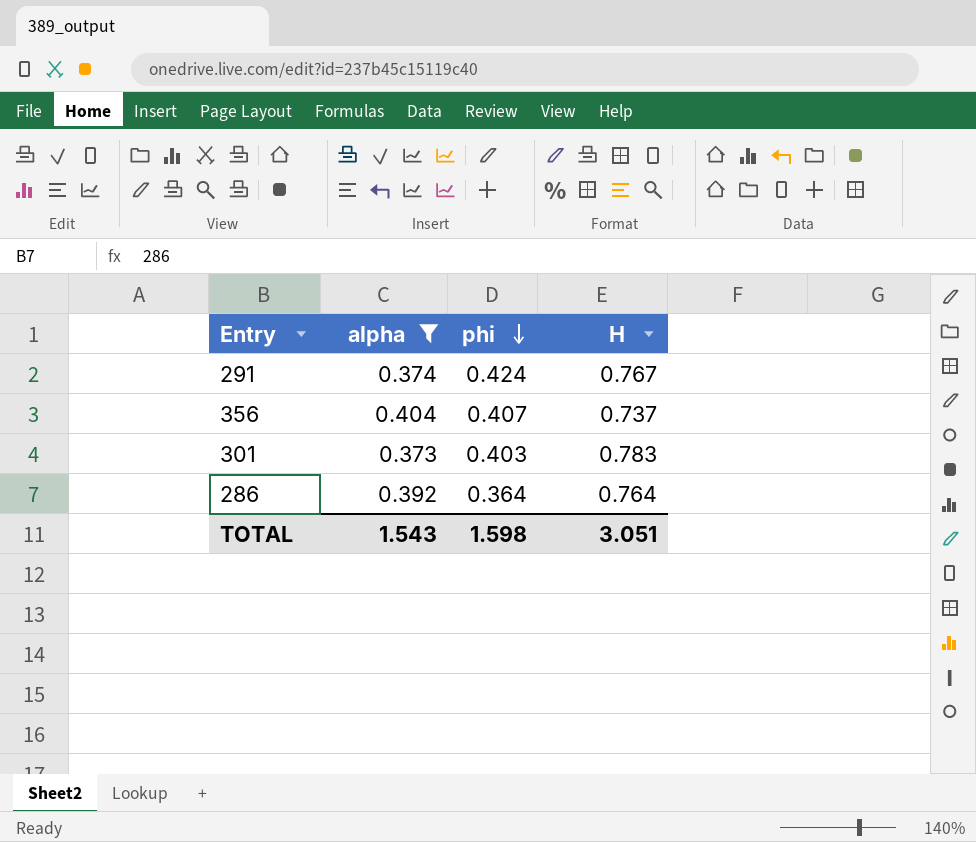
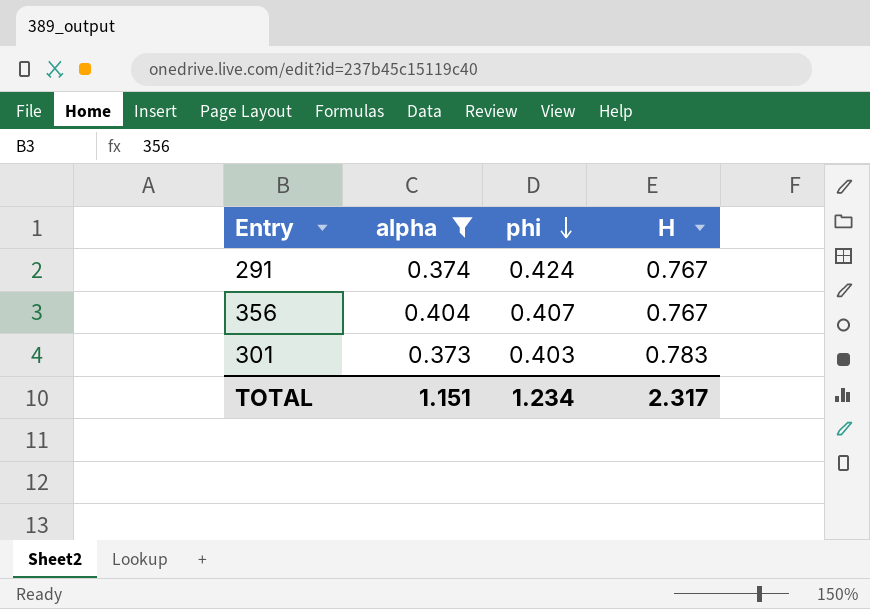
row 286: 0.392 | 0.364 | 0.764 -> none
356 | H: 0.737 -> 0.767
TOTAL | alpha: 1.543 -> 1.151
TOTAL | phi: 1.598 -> 1.234
TOTAL | H: 3.051 -> 2.317

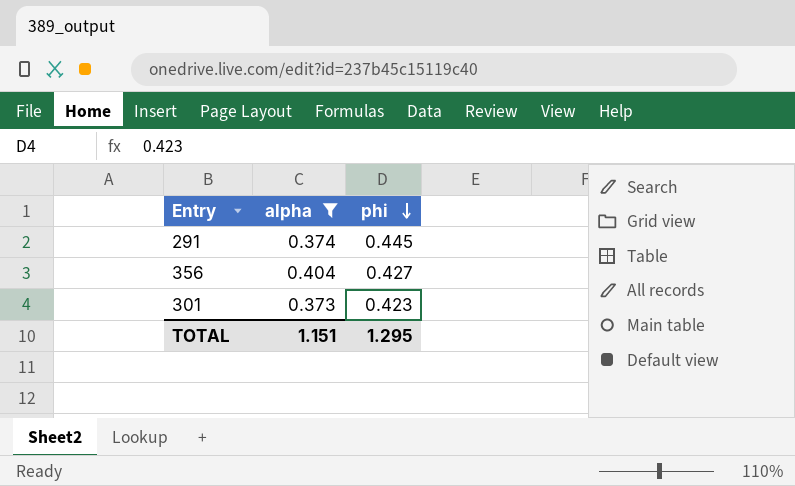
column H | position: 4 -> none
291 | phi: 0.424 -> 0.445
356 | phi: 0.407 -> 0.427
301 | phi: 0.403 -> 0.423
TOTAL | phi: 1.234 -> 1.295

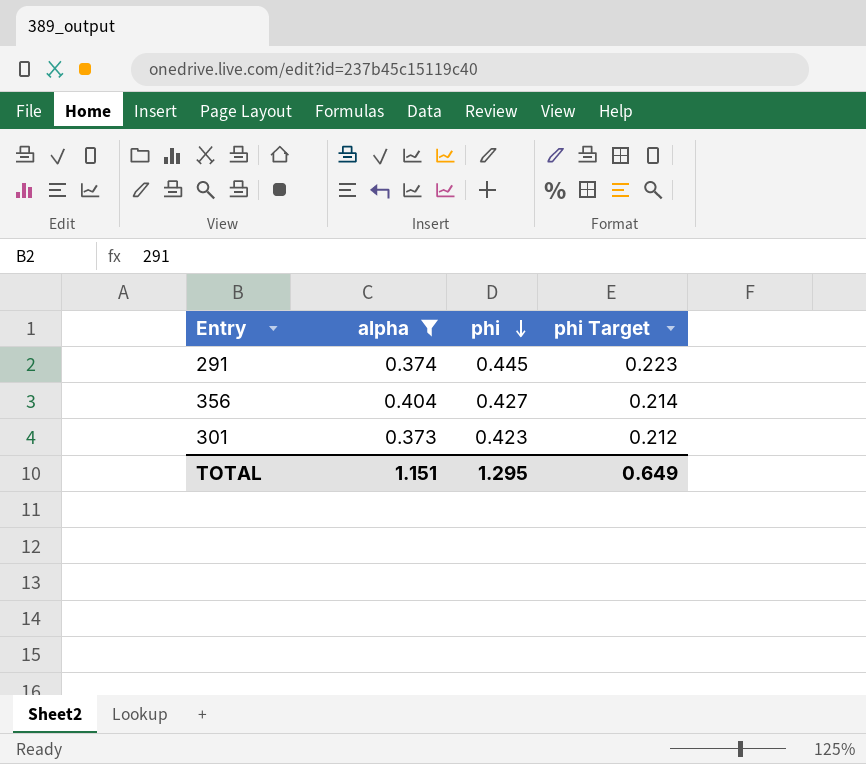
column phi Target | formula: none -> [phi] * 0.5

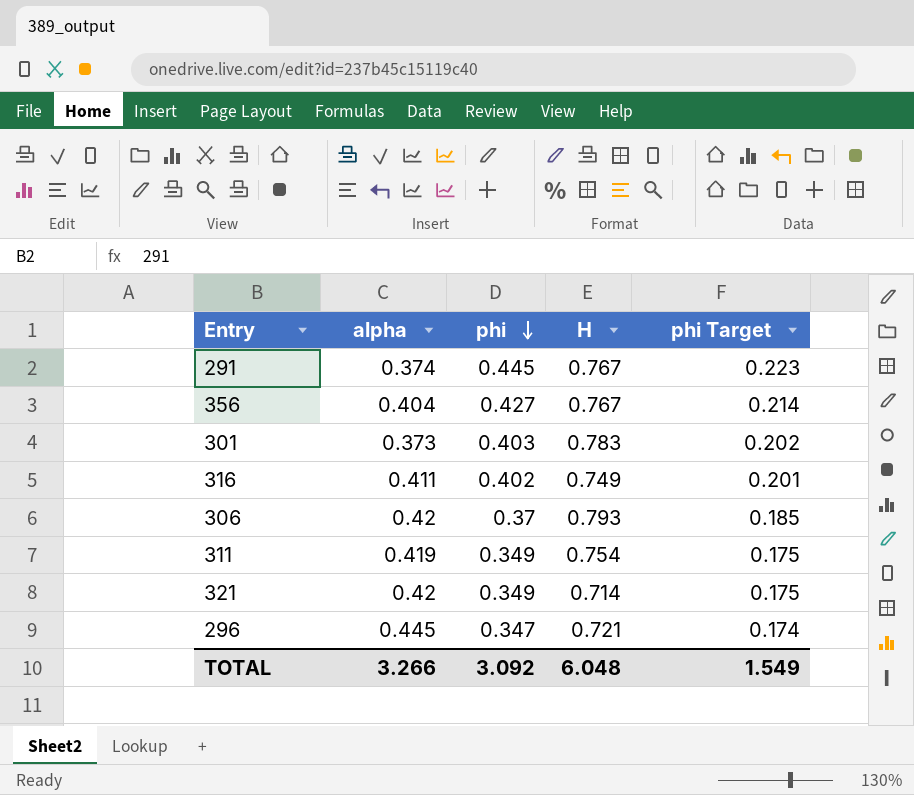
filter: alpha <= 0.404 -> none
column H | position: none -> 4
301 | phi: 0.423 -> 0.403
301 | phi Target: 0.212 -> 0.202
TOTAL | alpha: 1.151 -> 3.266
TOTAL | phi: 1.295 -> 3.092
TOTAL | phi Target: 0.649 -> 1.549

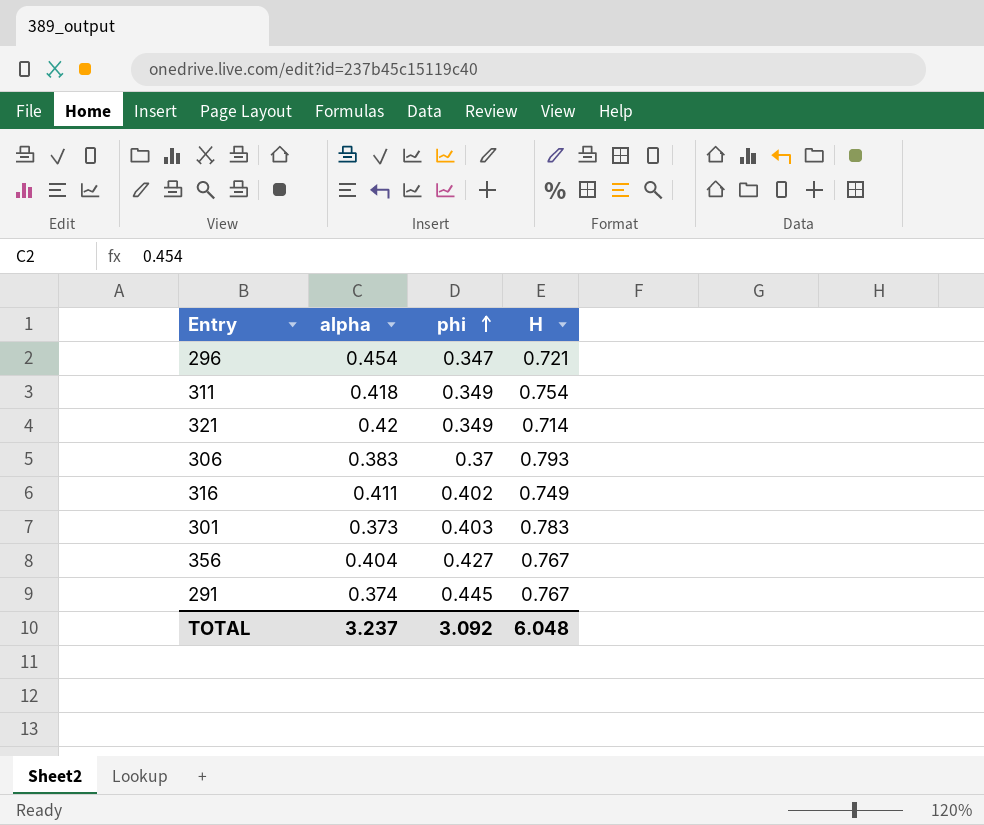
row order: phi descending -> phi ascending
column phi Target | formula: [phi] * 0.5 -> none
296 | alpha: 0.445 -> 0.454
311 | alpha: 0.419 -> 0.418
306 | alpha: 0.42 -> 0.383
TOTAL | alpha: 3.266 -> 3.237

